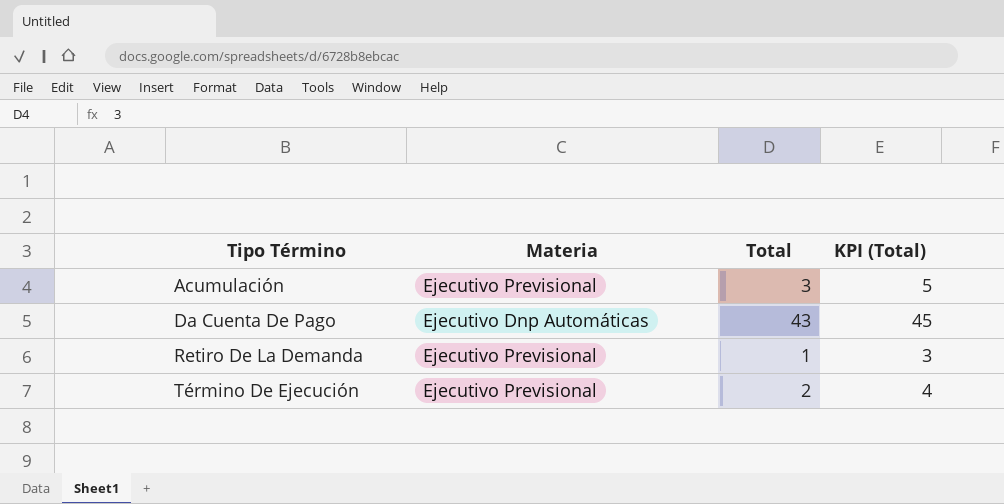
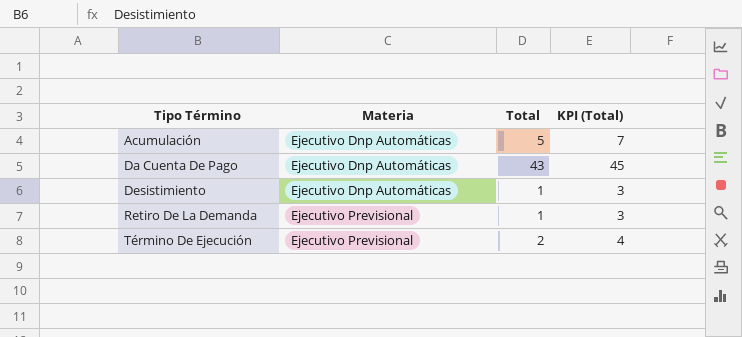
Acumulación | Materia: Ejecutivo Previsional -> Ejecutivo Dnp Automáticas
Acumulación | Total: 3 -> 5
Acumulación | KPI (Total): 5 -> 7
row Desistimiento: none -> Ejecutivo Dnp Automáticas | 1 | 3

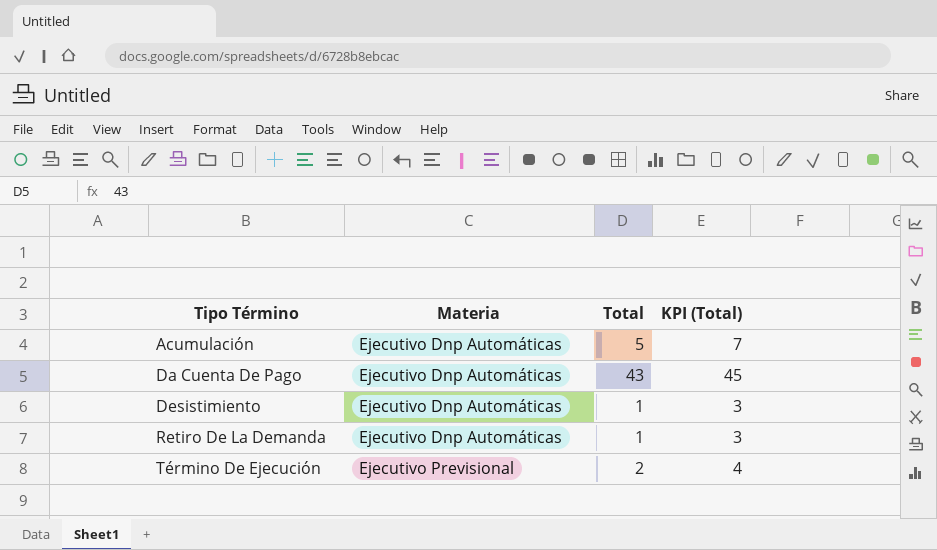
Retiro De La Demanda | Materia: Ejecutivo Previsional -> Ejecutivo Dnp Automáticas

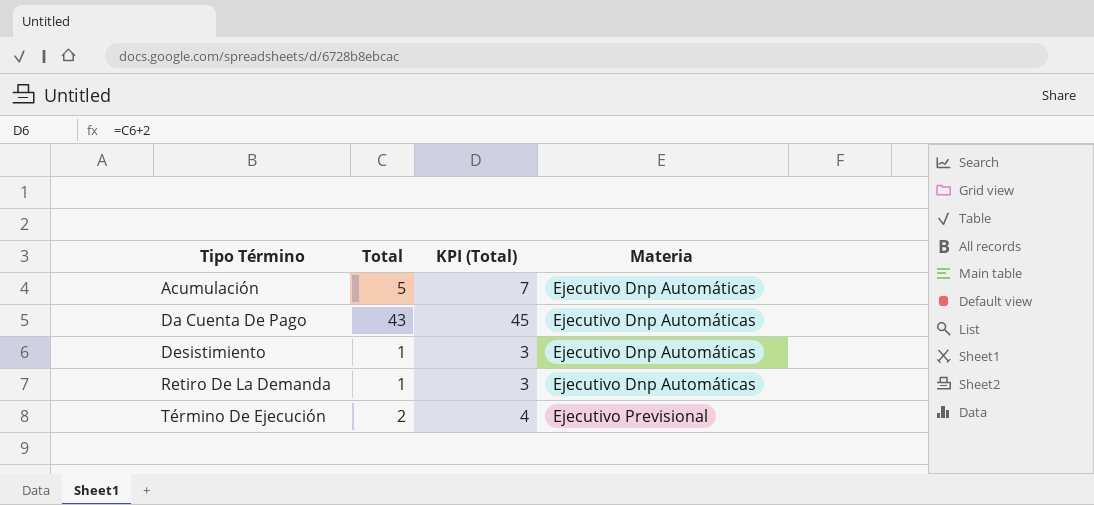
column Materia | position: 2 -> 4

